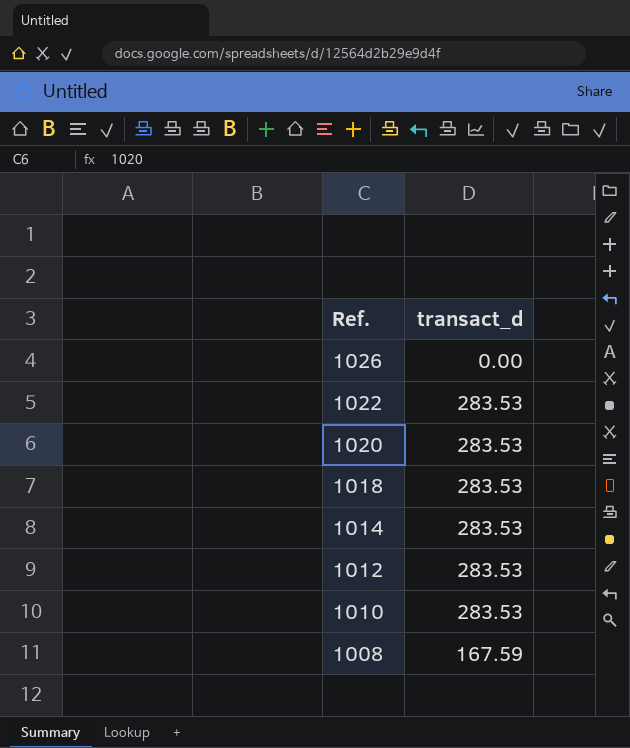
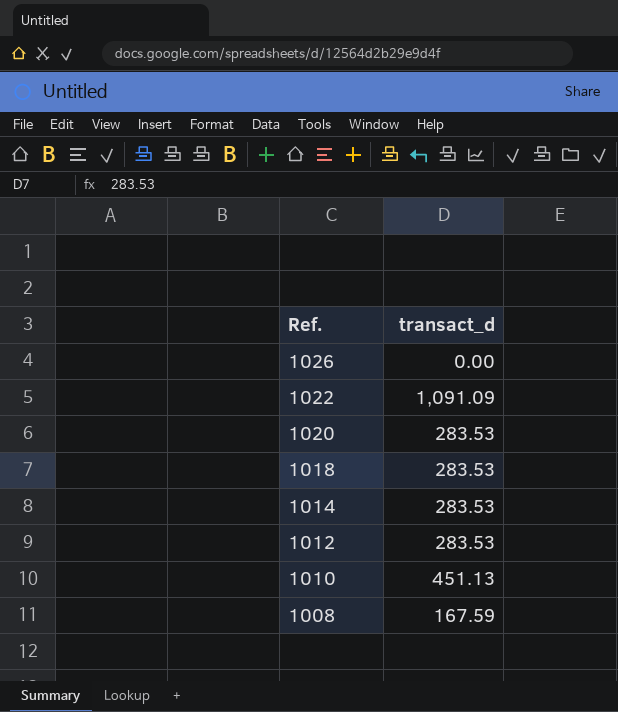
1022 | transact_d: 283.53 -> 1,091.09
1010 | transact_d: 283.53 -> 451.13

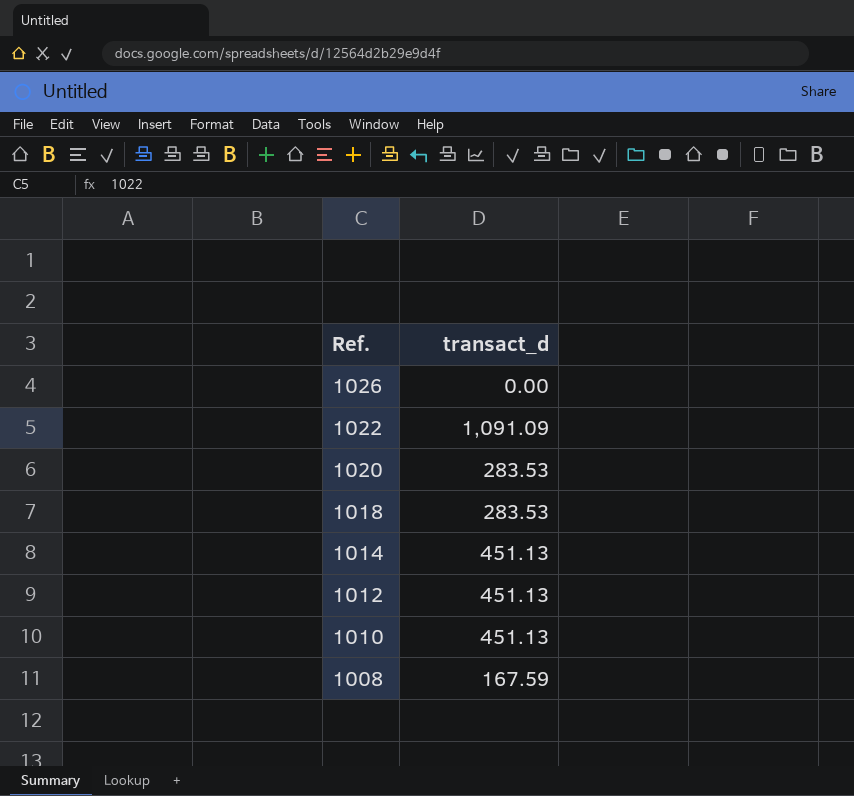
1014 | transact_d: 283.53 -> 451.13
1012 | transact_d: 283.53 -> 451.13

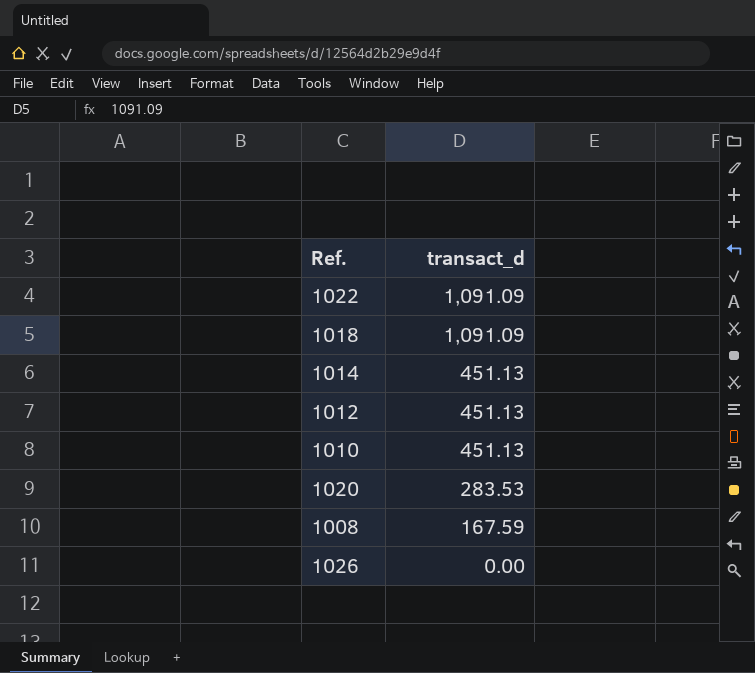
row order: Ref. descending -> transact_d descending
1018 | transact_d: 283.53 -> 1,091.09

